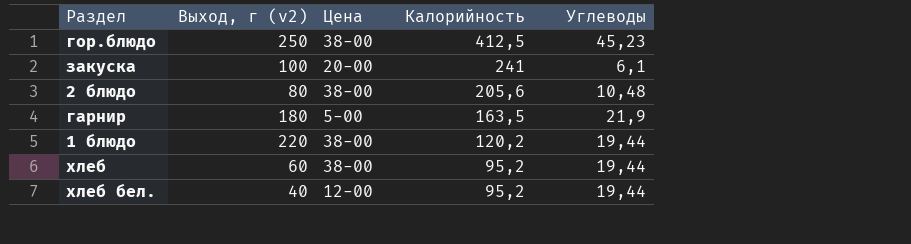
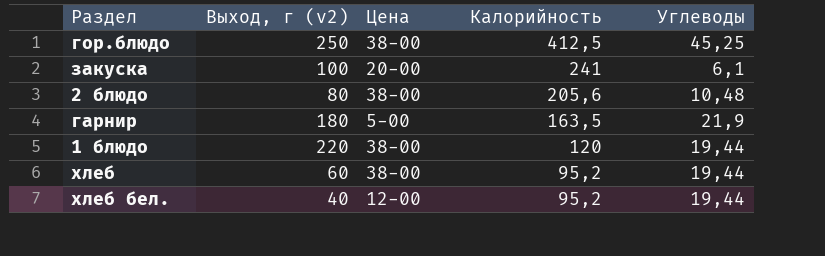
гор.блюдо | Углеводы: 45,23 -> 45,25
1 блюдо | Калорийность: 120,2 -> 120

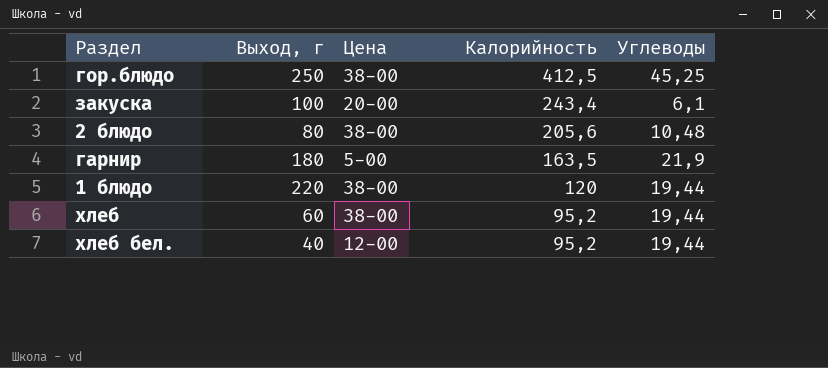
column name: Выход, г (v2) -> Выход, г
закуска | Калорийность: 241 -> 243,4

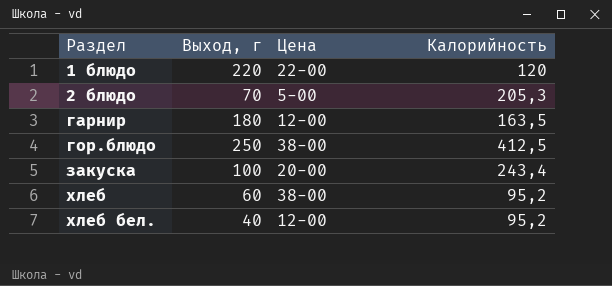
row order: Калорийность descending -> Раздел ascending
column Углеводы | position: 5 -> none
1 блюдо | Цена: 38-00 -> 22-00
2 блюдо | Выход, г: 80 -> 70
2 блюдо | Цена: 38-00 -> 5-00
2 блюдо | Калорийность: 205,6 -> 205,3
гарнир | Цена: 5-00 -> 12-00

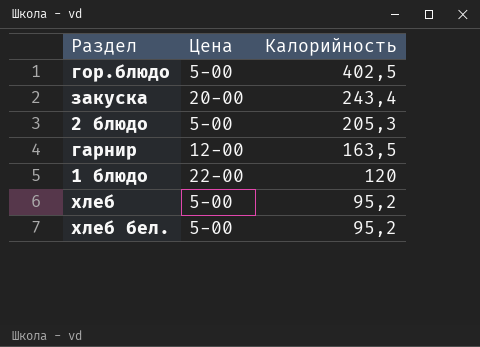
row order: Раздел ascending -> Калорийность descending
column Выход, г | position: 2 -> none
гор.блюдо | Цена: 38-00 -> 5-00
гор.блюдо | Калорийность: 412,5 -> 402,5
хлеб | Цена: 38-00 -> 5-00
хлеб бел. | Цена: 12-00 -> 5-00

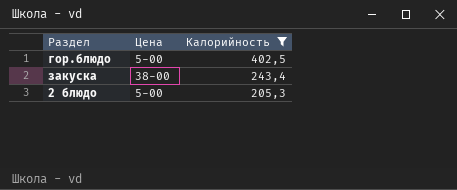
filter: none -> Калорийность >= 205,3
закуска | Цена: 20-00 -> 38-00

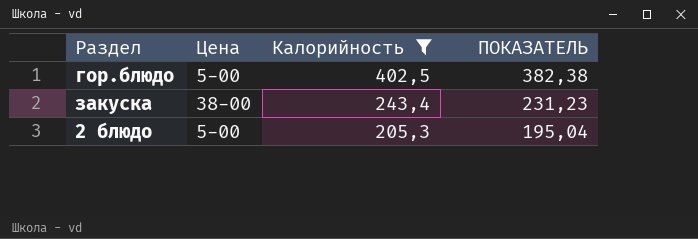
column ПОКАЗАТЕЛЬ | formula: none -> [Калорийность] * 0,95

